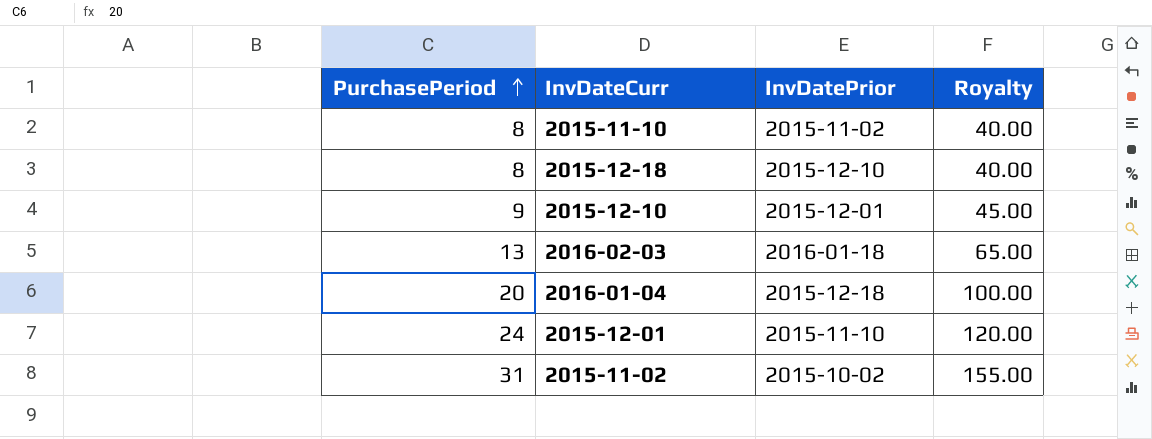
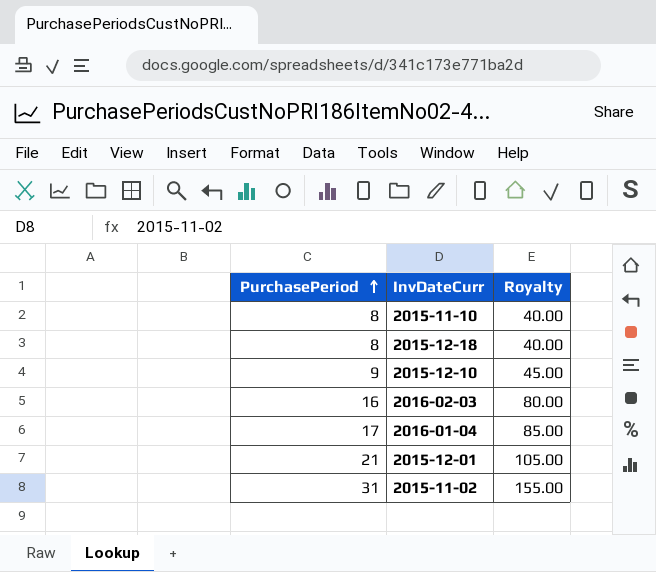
column InvDatePrior | position: 3 -> none
2016-02-03 | PurchasePeriod: 13 -> 16
2016-02-03 | Royalty: 65.00 -> 80.00
2016-01-04 | PurchasePeriod: 20 -> 17
2016-01-04 | Royalty: 100.00 -> 85.00
2015-12-01 | PurchasePeriod: 24 -> 21
2015-12-01 | Royalty: 120.00 -> 105.00

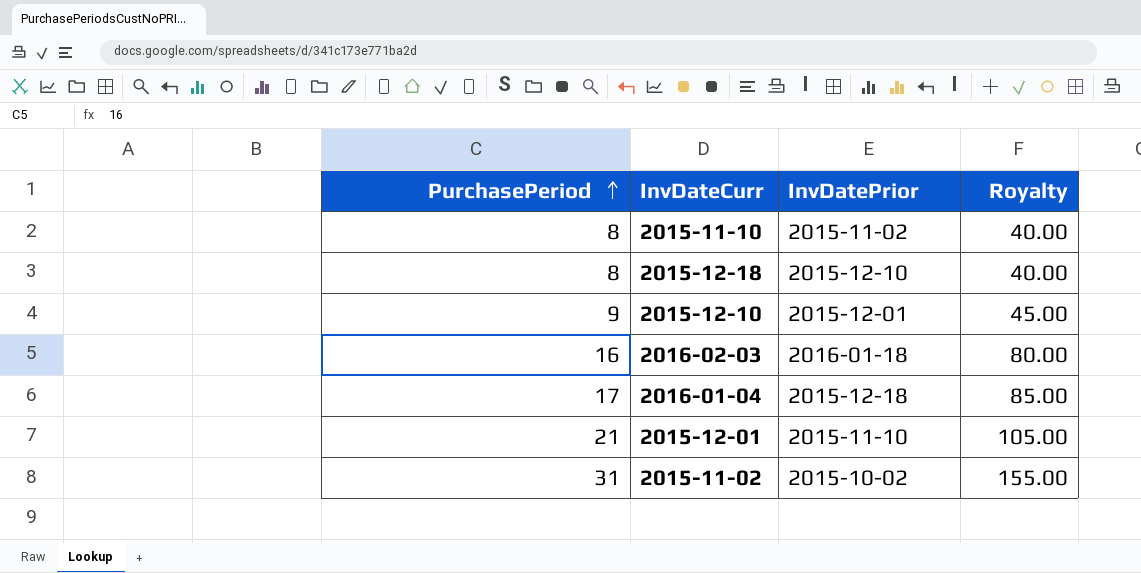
column InvDatePrior | position: none -> 3

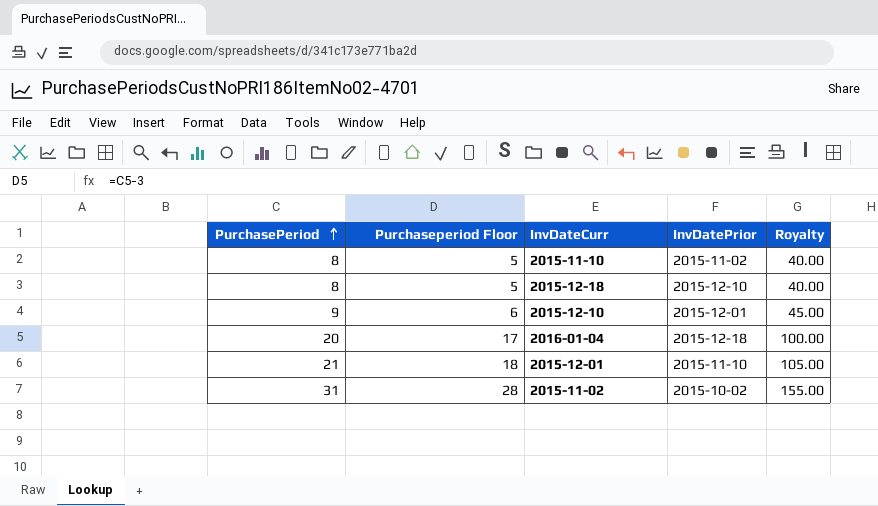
column Purchaseperiod Floor | formula: none -> [PurchasePeriod] - 3
row 2016-02-03: 16 | 2016-01-18 | 80.00 -> none
2016-01-04 | PurchasePeriod: 17 -> 20
2016-01-04 | Royalty: 85.00 -> 100.00

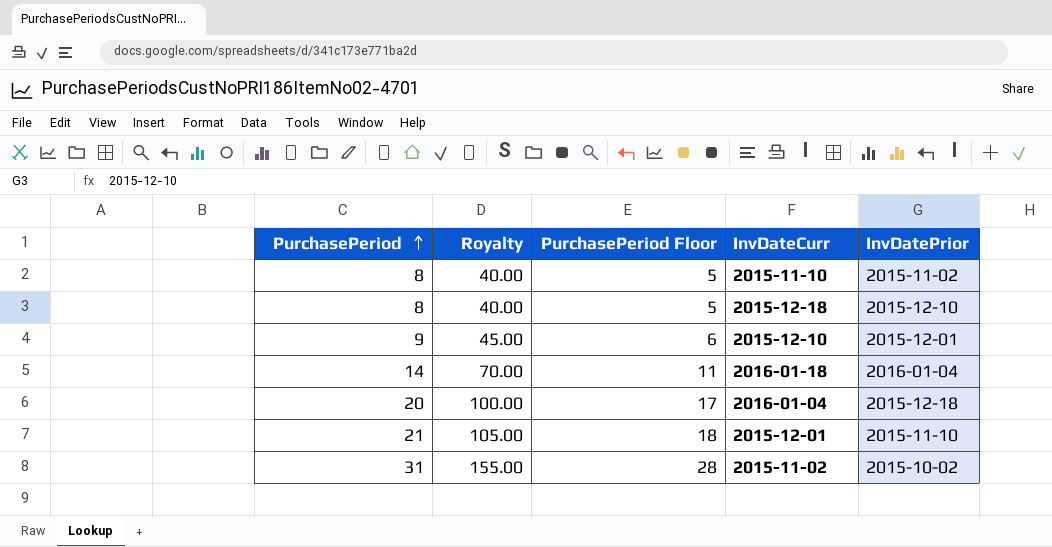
column Royalty | position: 5 -> 2
column name: Purchaseperiod Floor -> PurchasePeriod Floor
row 2016-01-18: none -> 14 | 70.00 | 11 | 2016-01-04

